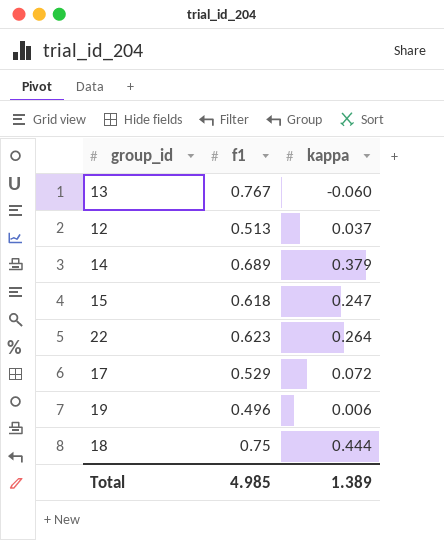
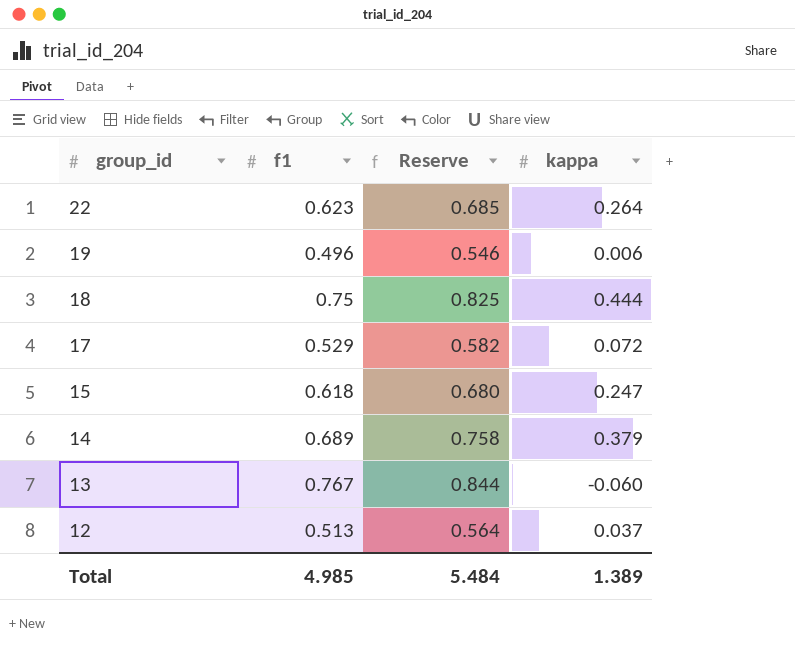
row order: none -> group_id descending
column Reserve | formula: none -> [f1] * 1.1

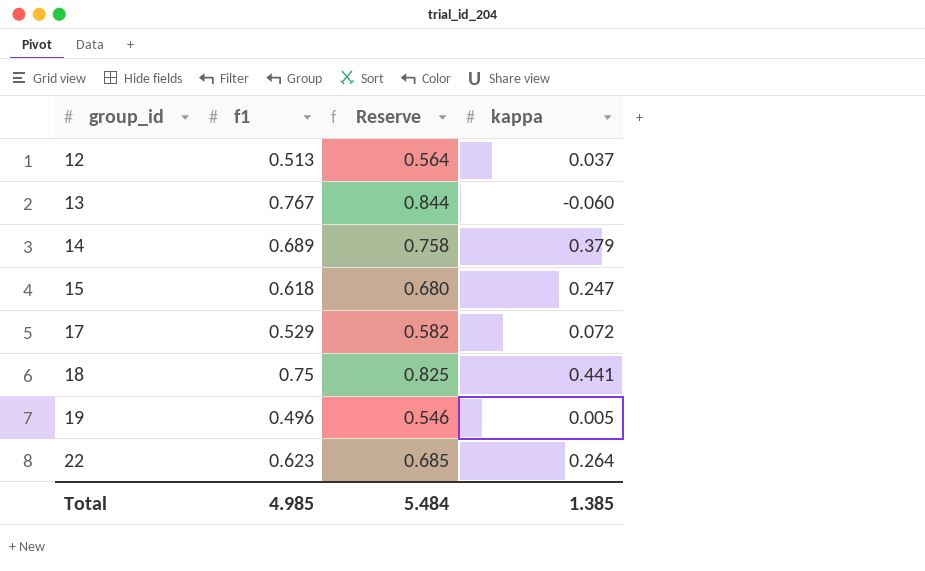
row order: group_id descending -> group_id ascending
18 | kappa: 0.444 -> 0.441
19 | kappa: 0.006 -> 0.005
Total | kappa: 1.389 -> 1.385

